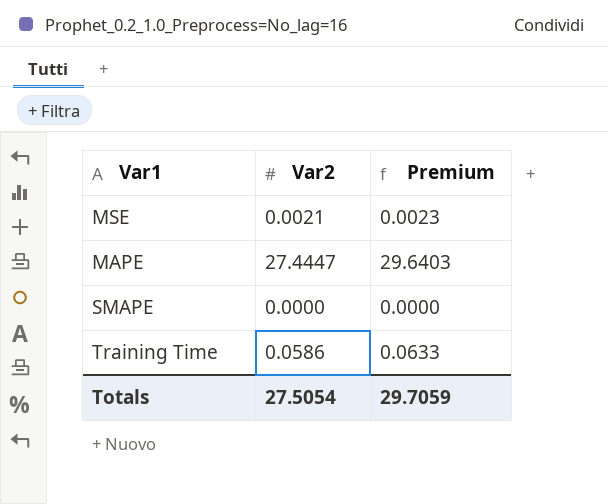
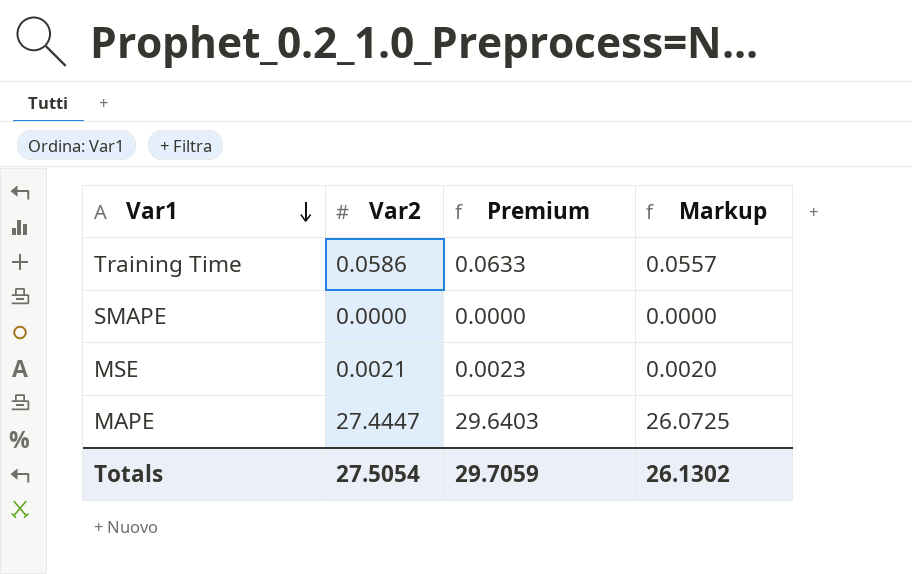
row order: none -> Var1 descending
column Markup | formula: none -> [Var2] * 0.95

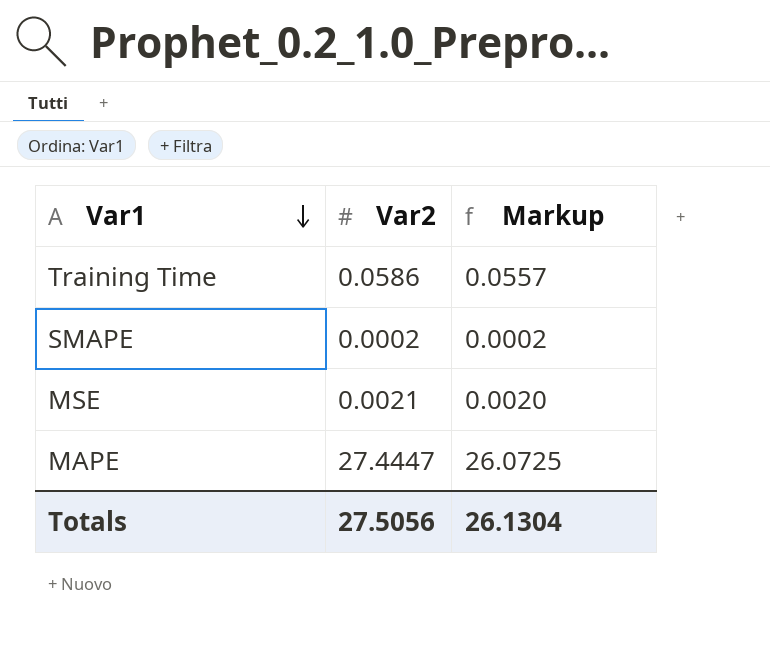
column Premium | formula: [Var2] * 1.08 -> none
SMAPE | Var2: 0.0000 -> 0.0002
SMAPE | Markup: 0.0000 -> 0.0002
Totals | Var2: 27.5054 -> 27.5056
Totals | Markup: 26.1302 -> 26.1304

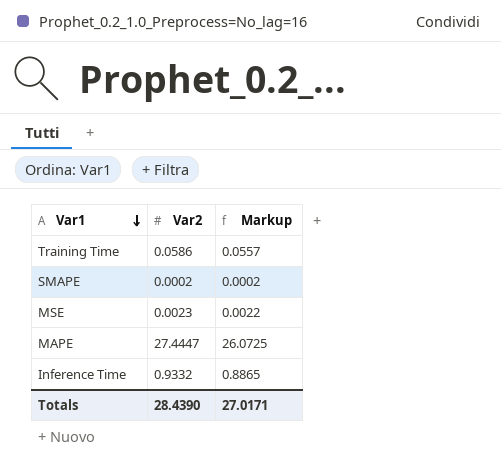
MSE | Var2: 0.0021 -> 0.0023
MSE | Markup: 0.0020 -> 0.0022
row Inference Time: none -> 0.9332 | 0.8865
Totals | Var2: 27.5056 -> 28.4390
Totals | Markup: 26.1304 -> 27.0171

